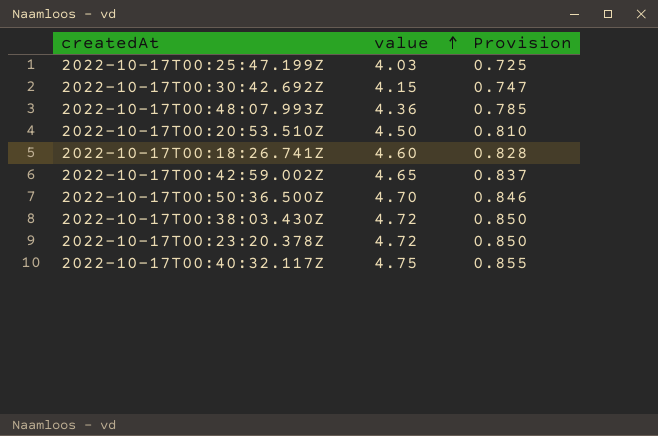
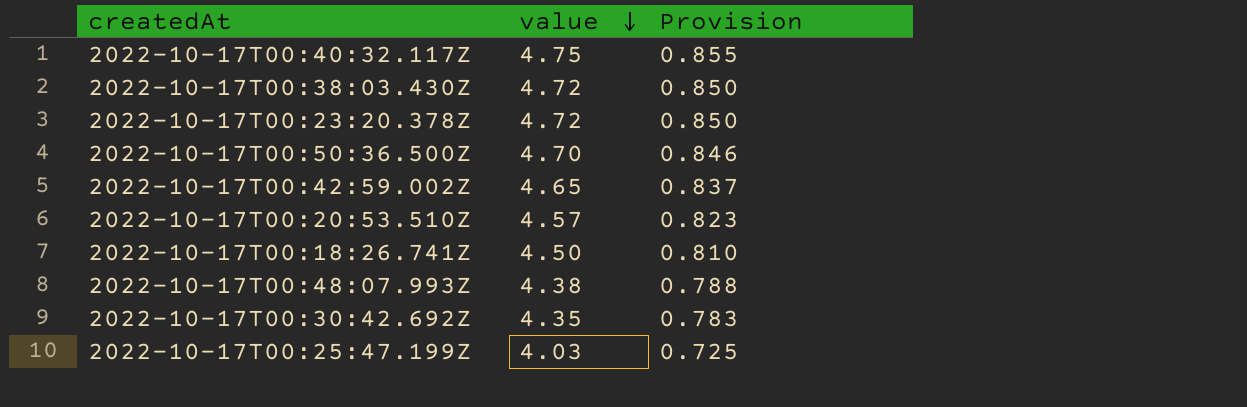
row order: value ascending -> value descending
2022-10-17T00:20:53.510Z | value: 4.50 -> 4.57
2022-10-17T00:20:53.510Z | Provision: 0.810 -> 0.823
2022-10-17T00:18:26.741Z | value: 4.60 -> 4.50
2022-10-17T00:18:26.741Z | Provision: 0.828 -> 0.810
2022-10-17T00:48:07.993Z | value: 4.36 -> 4.38
2022-10-17T00:48:07.993Z | Provision: 0.785 -> 0.788
2022-10-17T00:30:42.692Z | value: 4.15 -> 4.35
2022-10-17T00:30:42.692Z | Provision: 0.747 -> 0.783

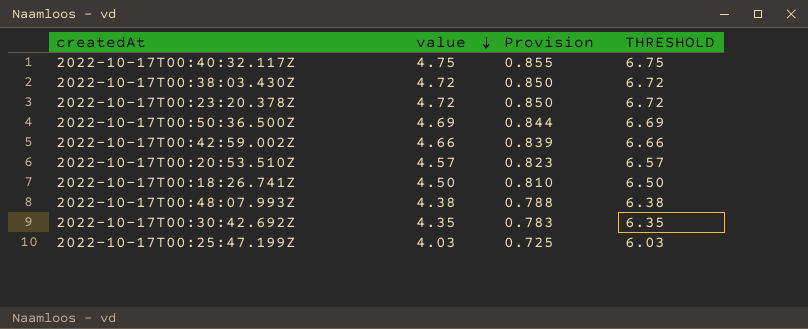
column THRESHOLD | formula: none -> [value] + 2
2022-10-17T00:50:36.500Z | value: 4.70 -> 4.69
2022-10-17T00:50:36.500Z | Provision: 0.846 -> 0.844
2022-10-17T00:42:59.002Z | value: 4.65 -> 4.66
2022-10-17T00:42:59.002Z | Provision: 0.837 -> 0.839

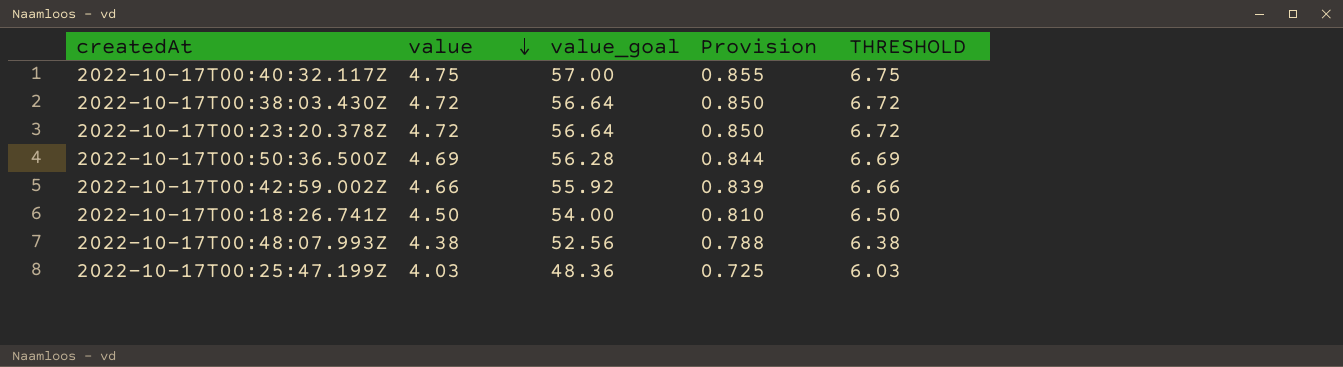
column value_goal | formula: none -> [value] * 12
row 2022-10-17T00:20:53.510Z: 4.57 | 0.823 | 6.57 -> none
row 2022-10-17T00:30:42.692Z: 4.35 | 0.783 | 6.35 -> none

